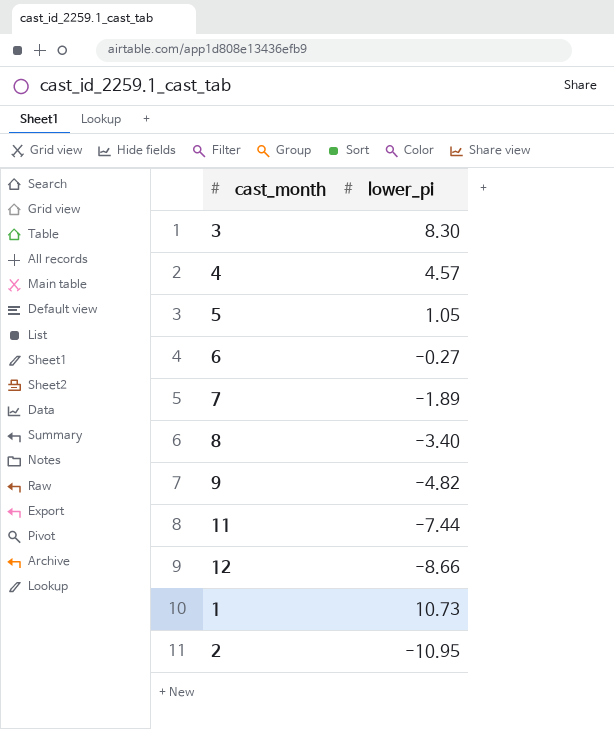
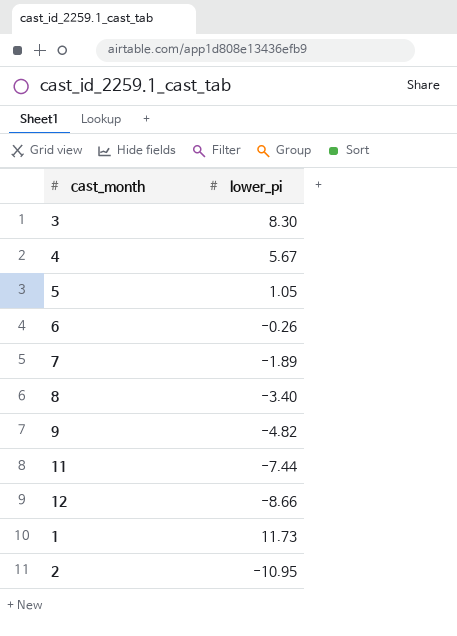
4 | lower_pi: 4.57 -> 5.67
6 | lower_pi: -0.27 -> -0.26
1 | lower_pi: 10.73 -> 11.73

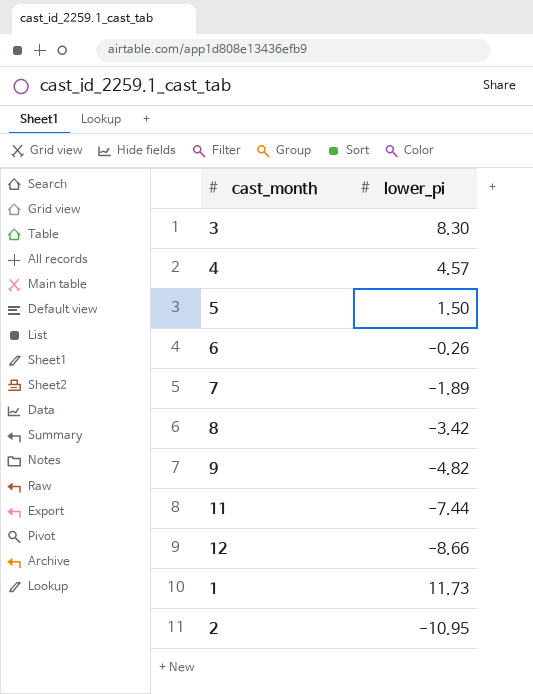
4 | lower_pi: 5.67 -> 4.57
5 | lower_pi: 1.05 -> 1.50
8 | lower_pi: -3.40 -> -3.42

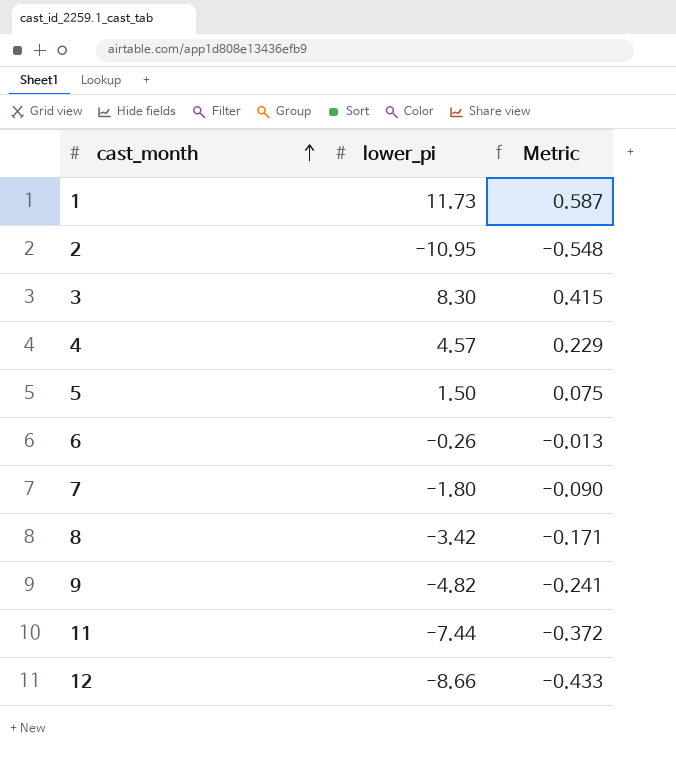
row order: none -> cast_month ascending
column Metric | formula: none -> [lower_pi] * 0.05
7 | lower_pi: -1.89 -> -1.80

